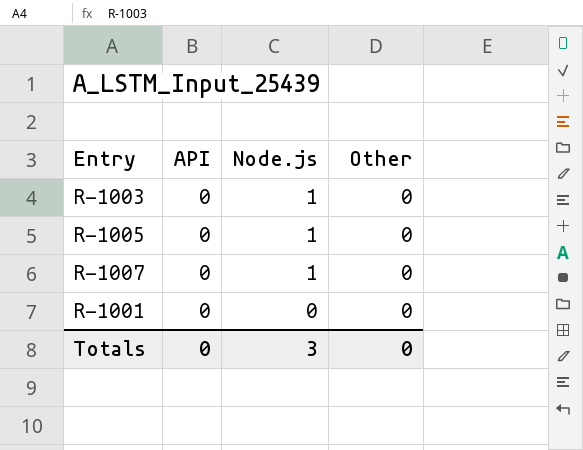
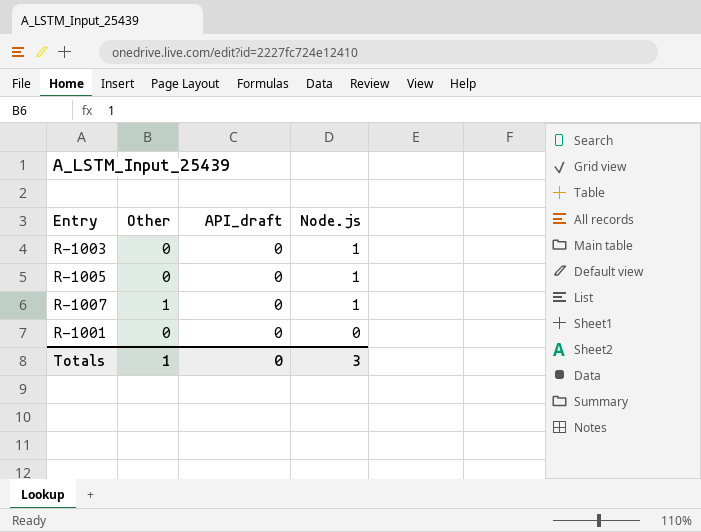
column Other | position: 4 -> 2
column name: API -> API_draft
R-1007 | Other: 0 -> 1
Totals | Other: 0 -> 1

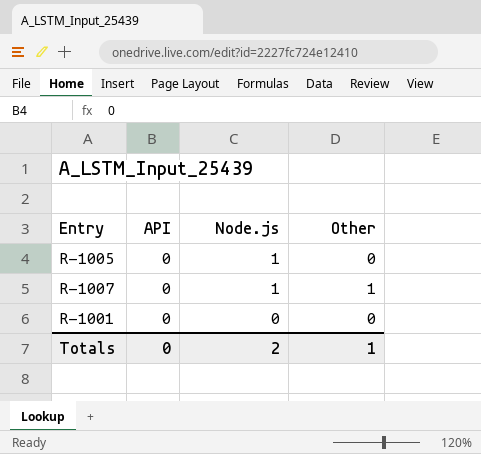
column name: API_draft -> API
column Other | position: 2 -> 4
row R-1003: 0 | 0 | 1 -> none
Totals | Node.js: 3 -> 2

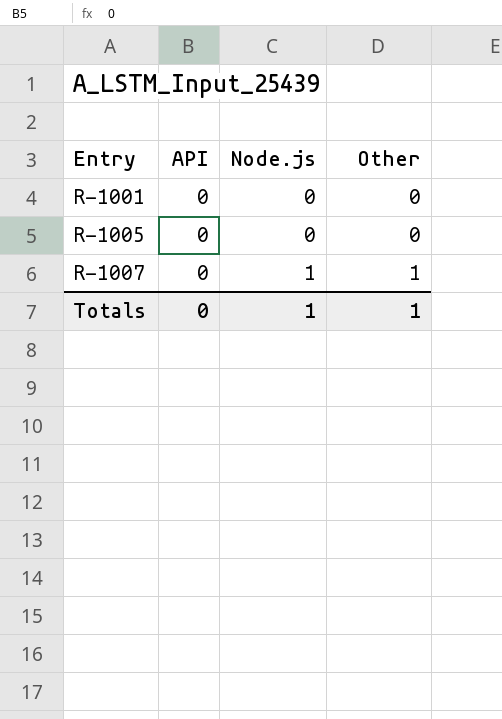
row order: Node.js descending -> Entry ascending
R-1005 | Node.js: 1 -> 0
Totals | Node.js: 2 -> 1

